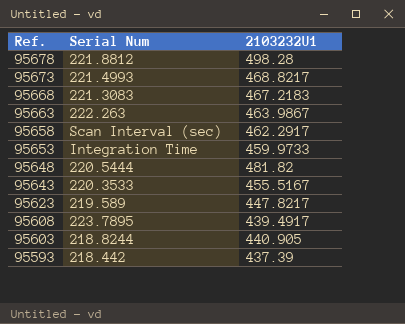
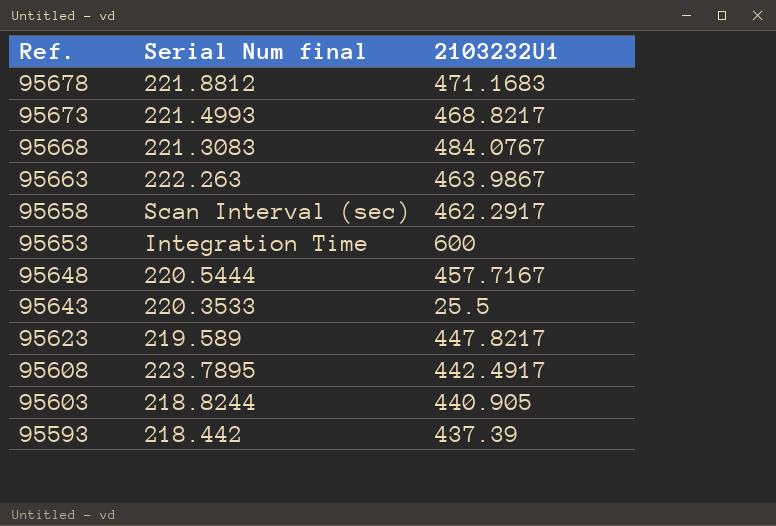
column name: Serial Num -> Serial Num final
95678 | 2103232U1: 498.28 -> 471.1683
95668 | 2103232U1: 467.2183 -> 484.0767
95653 | 2103232U1: 459.9733 -> 600
95648 | 2103232U1: 481.82 -> 457.7167
95643 | 2103232U1: 455.5167 -> 25.5
95608 | 2103232U1: 439.4917 -> 442.4917

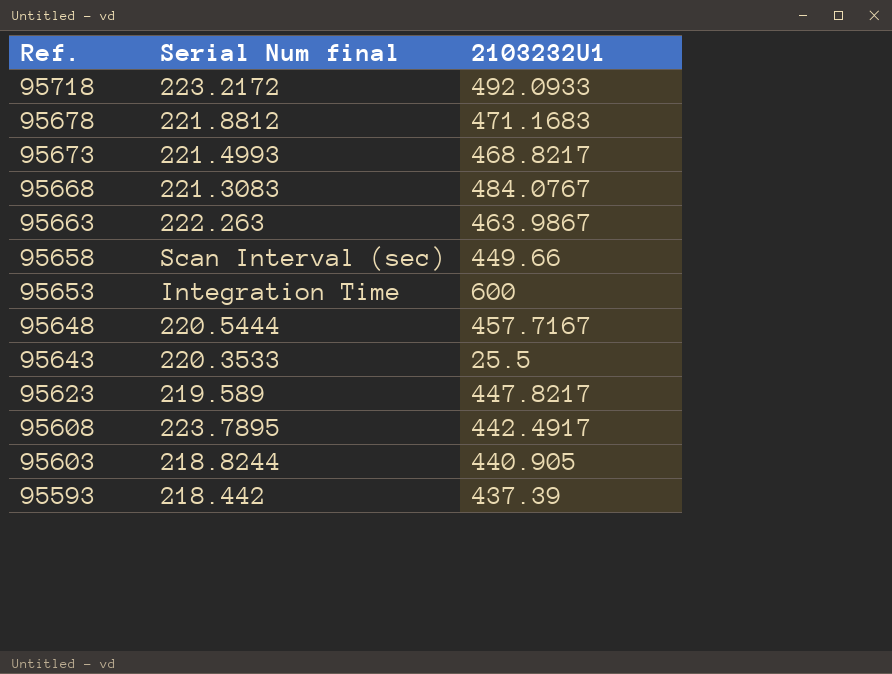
row 95718: none -> 223.2172 | 492.0933
95658 | 2103232U1: 462.2917 -> 449.66

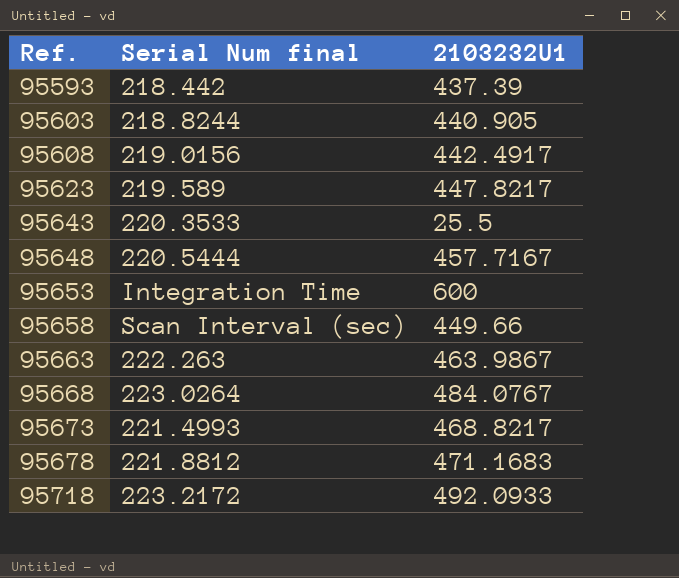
row order: Ref. descending -> Ref. ascending
95608 | Serial Num final: 223.7895 -> 219.0156
95668 | Serial Num final: 221.3083 -> 223.0264

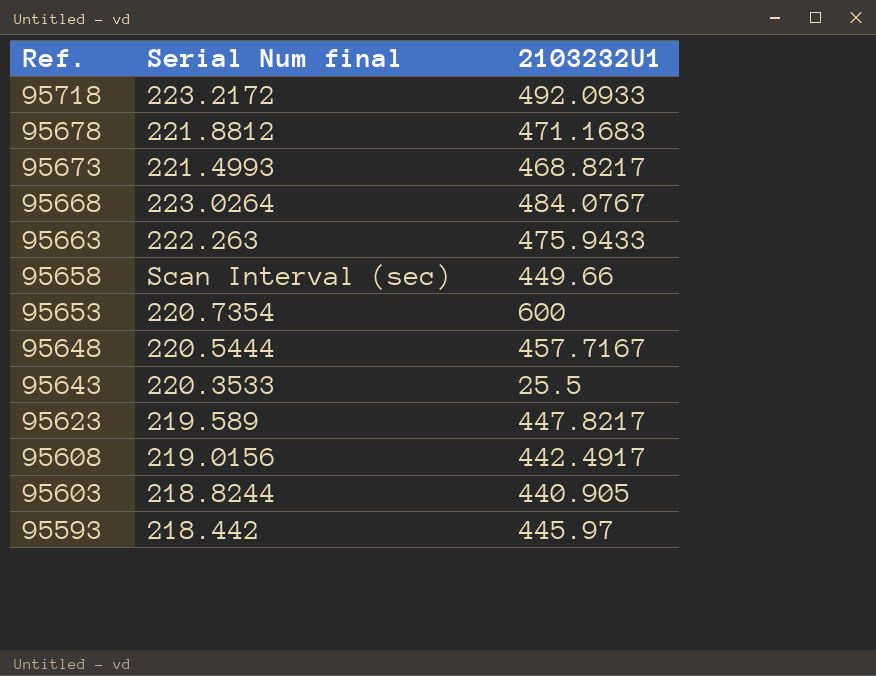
row order: Ref. ascending -> Ref. descending
95663 | 2103232U1: 463.9867 -> 475.9433
95653 | Serial Num final: Integration Time -> 220.7354
95593 | 2103232U1: 437.39 -> 445.97

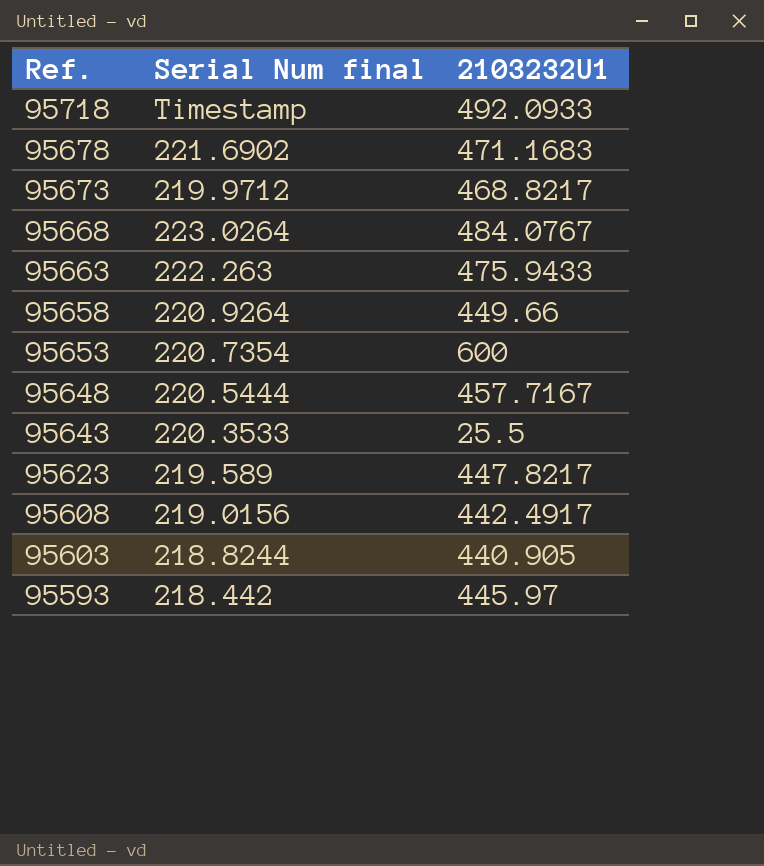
95718 | Serial Num final: 223.2172 -> Timestamp
95678 | Serial Num final: 221.8812 -> 221.6902
95673 | Serial Num final: 221.4993 -> 219.9712
95658 | Serial Num final: Scan Interval (sec) -> 220.9264

